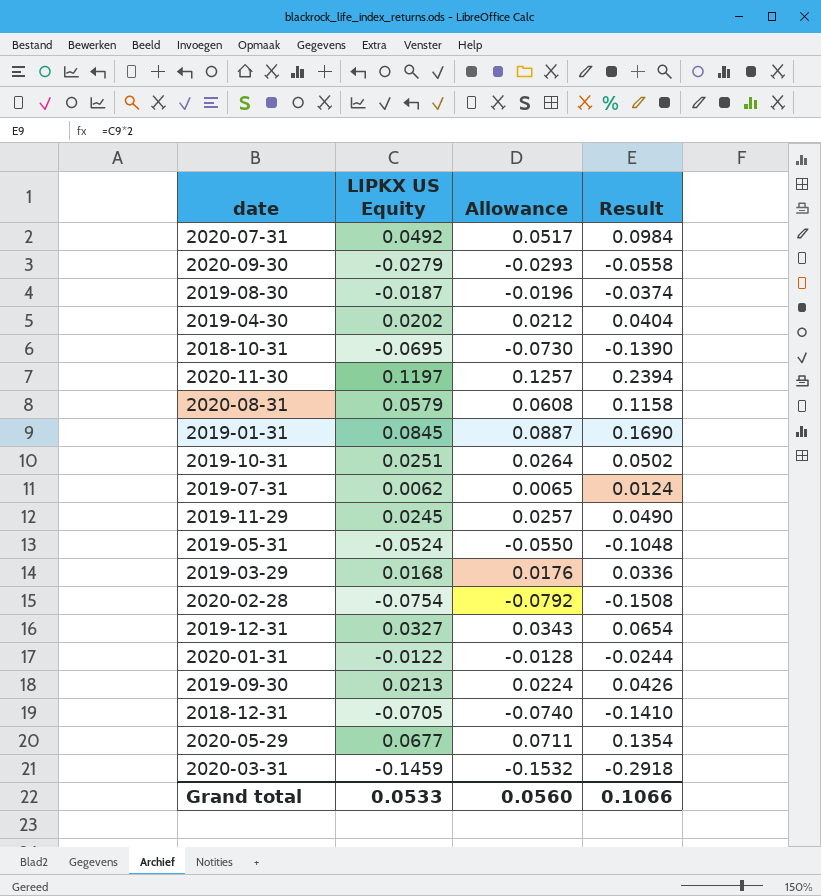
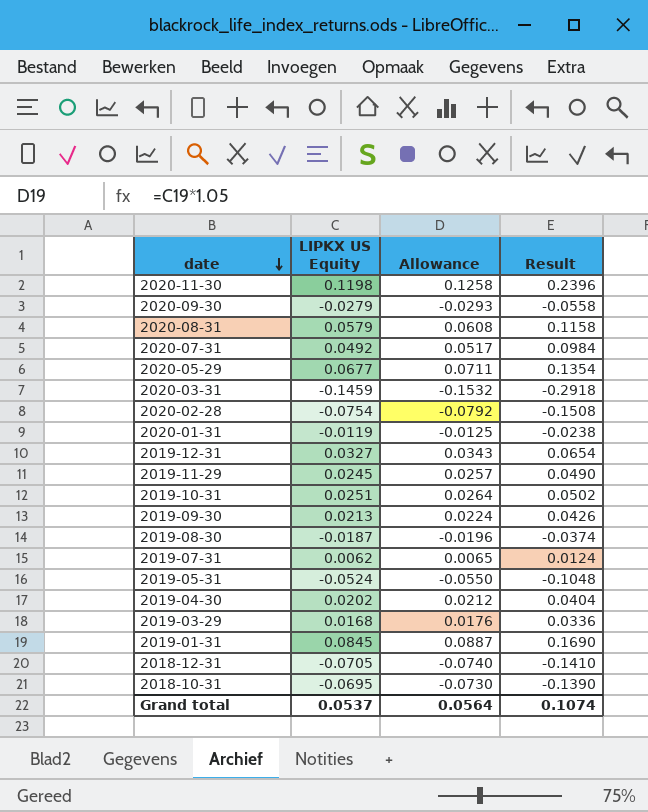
row order: none -> date descending
2020-11-30 | LIPKX US Equity: 0.1197 -> 0.1198
2020-11-30 | Allowance: 0.1257 -> 0.1258
2020-11-30 | Result: 0.2394 -> 0.2396
2020-01-31 | LIPKX US Equity: -0.0122 -> -0.0119
2020-01-31 | Allowance: -0.0128 -> -0.0125
2020-01-31 | Result: -0.0244 -> -0.0238
Grand total | LIPKX US Equity: 0.0533 -> 0.0537
Grand total | Allowance: 0.0560 -> 0.0564
Grand total | Result: 0.1066 -> 0.1074

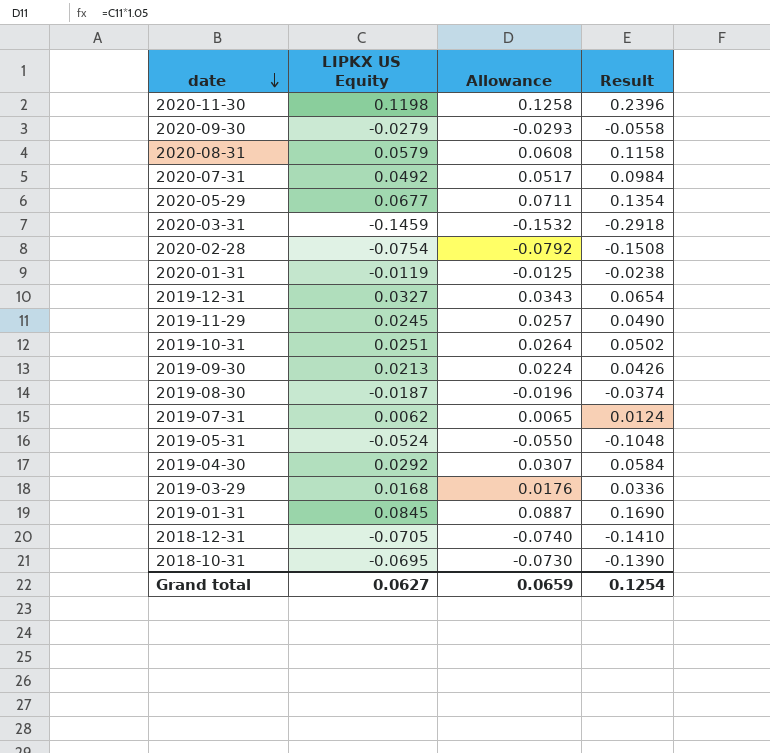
2019-04-30 | LIPKX US Equity: 0.0202 -> 0.0292
2019-04-30 | Allowance: 0.0212 -> 0.0307
2019-04-30 | Result: 0.0404 -> 0.0584
Grand total | LIPKX US Equity: 0.0537 -> 0.0627
Grand total | Allowance: 0.0564 -> 0.0659
Grand total | Result: 0.1074 -> 0.1254

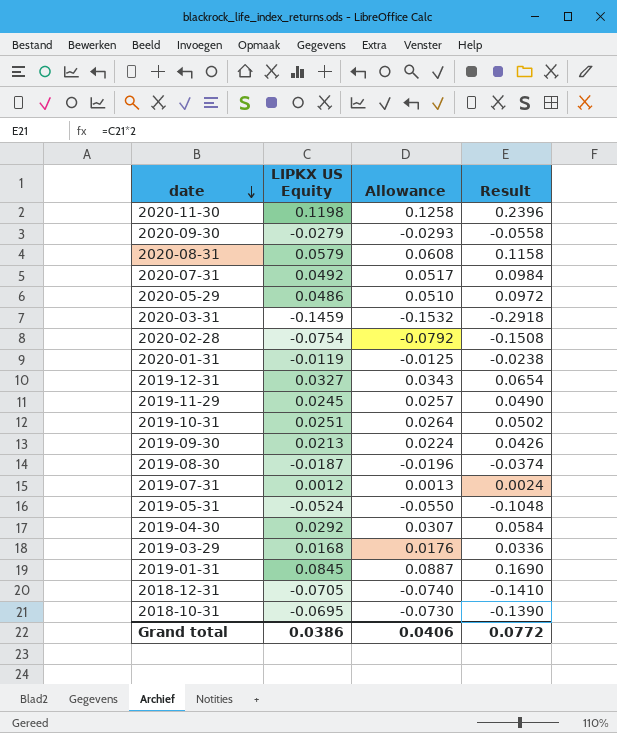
2020-05-29 | LIPKX US Equity: 0.0677 -> 0.0486
2020-05-29 | Allowance: 0.0711 -> 0.0510
2020-05-29 | Result: 0.1354 -> 0.0972
2019-07-31 | LIPKX US Equity: 0.0062 -> 0.0012
2019-07-31 | Allowance: 0.0065 -> 0.0013
2019-07-31 | Result: 0.0124 -> 0.0024
Grand total | LIPKX US Equity: 0.0627 -> 0.0386
Grand total | Allowance: 0.0659 -> 0.0406
Grand total | Result: 0.1254 -> 0.0772

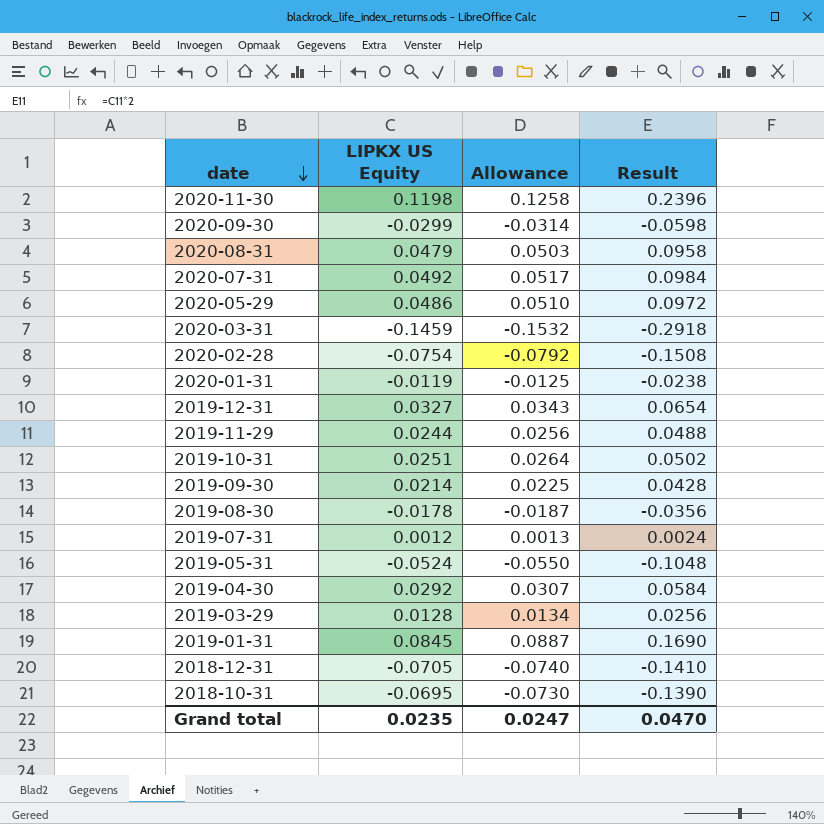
2020-09-30 | LIPKX US Equity: -0.0279 -> -0.0299
2020-09-30 | Allowance: -0.0293 -> -0.0314
2020-09-30 | Result: -0.0558 -> -0.0598
2020-08-31 | LIPKX US Equity: 0.0579 -> 0.0479
2020-08-31 | Allowance: 0.0608 -> 0.0503
2020-08-31 | Result: 0.1158 -> 0.0958
2019-11-29 | LIPKX US Equity: 0.0245 -> 0.0244
2019-11-29 | Allowance: 0.0257 -> 0.0256
2019-11-29 | Result: 0.0490 -> 0.0488
2019-09-30 | LIPKX US Equity: 0.0213 -> 0.0214
2019-09-30 | Allowance: 0.0224 -> 0.0225
2019-09-30 | Result: 0.0426 -> 0.0428
2019-08-30 | LIPKX US Equity: -0.0187 -> -0.0178
2019-08-30 | Allowance: -0.0196 -> -0.0187
2019-08-30 | Result: -0.0374 -> -0.0356
2019-03-29 | LIPKX US Equity: 0.0168 -> 0.0128
2019-03-29 | Allowance: 0.0176 -> 0.0134
2019-03-29 | Result: 0.0336 -> 0.0256
Grand total | LIPKX US Equity: 0.0386 -> 0.0235
Grand total | Allowance: 0.0406 -> 0.0247
Grand total | Result: 0.0772 -> 0.0470

